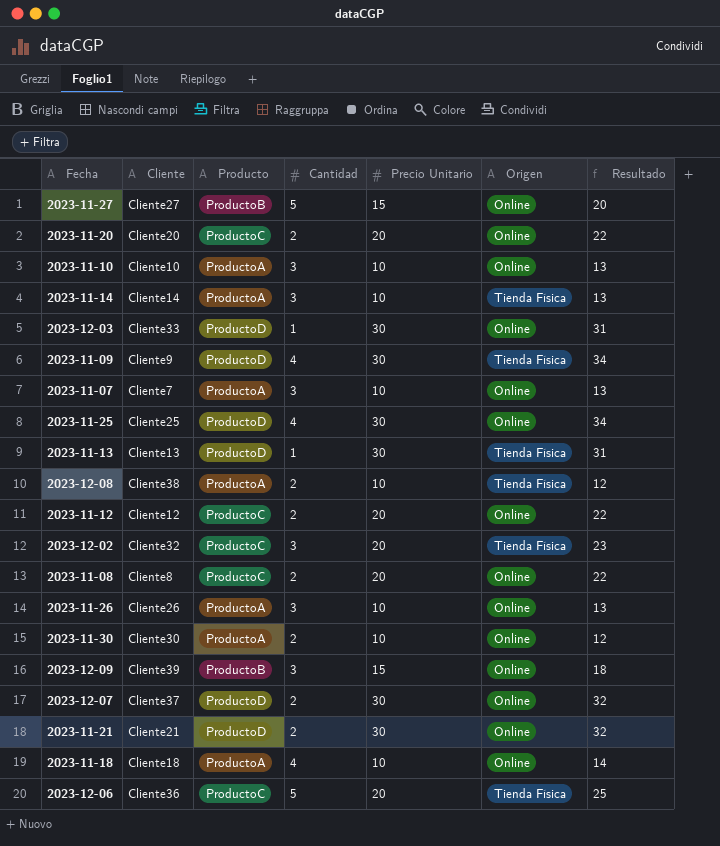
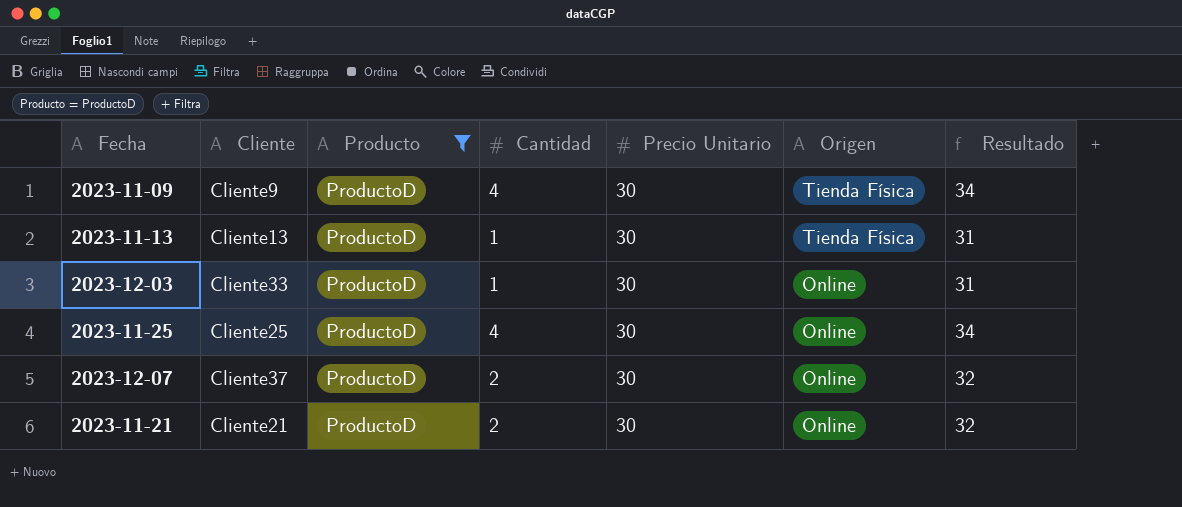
filter: none -> Producto = ProductoD
row order: none -> Origen descending

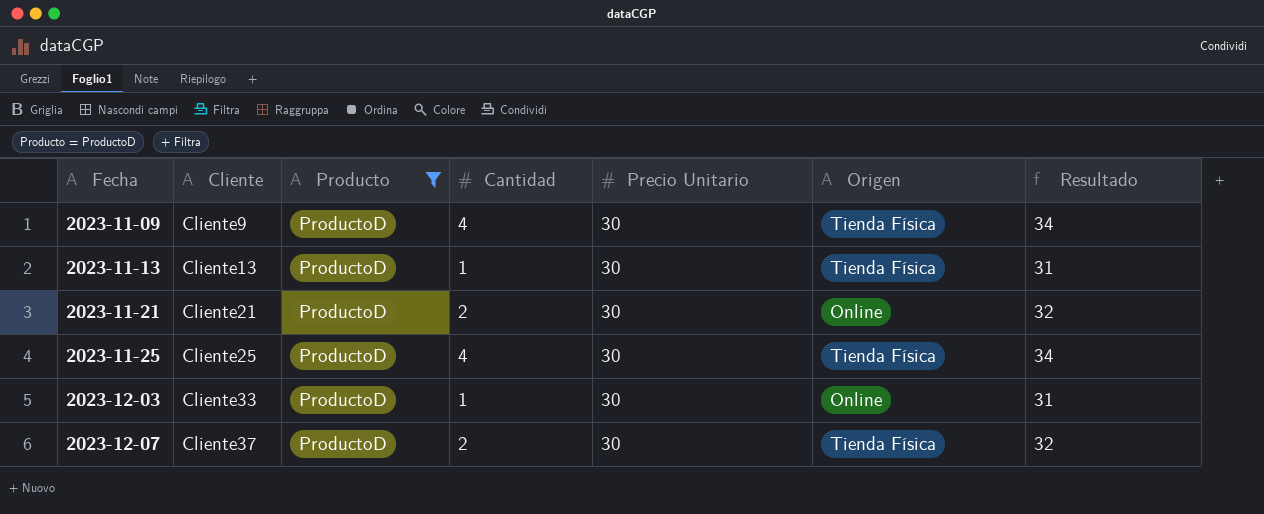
row order: Origen descending -> Fecha ascending
2023-11-25 | Origen: Online -> Tienda Física
2023-12-07 | Origen: Online -> Tienda Física

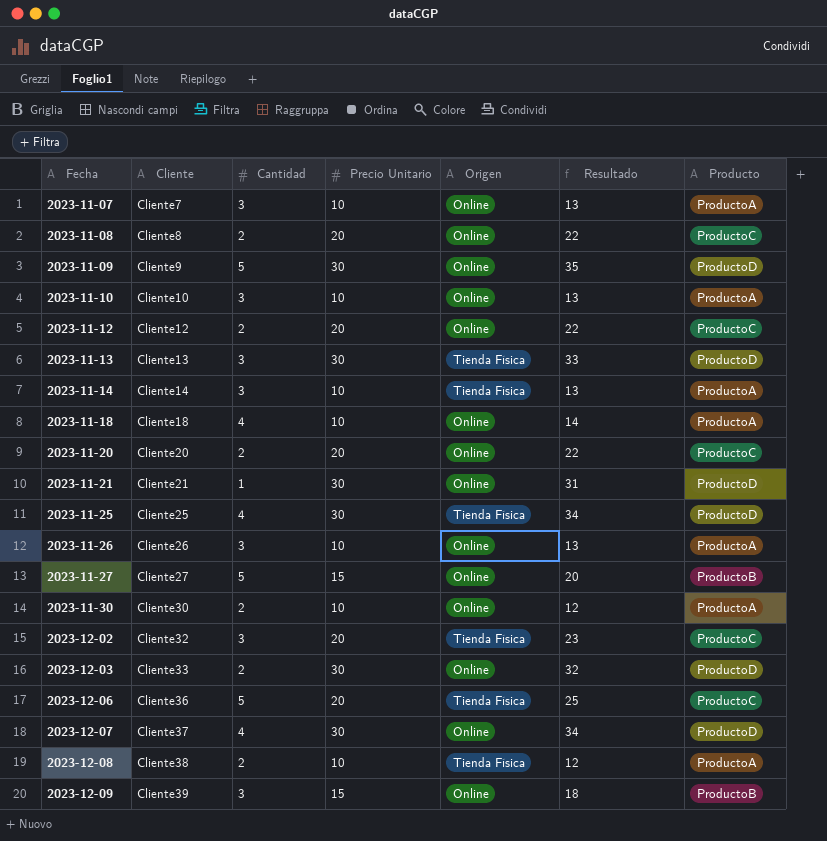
filter: Producto = ProductoD -> none
column Producto | position: 3 -> 7
2023-11-09 | Cantidad: 4 -> 5
2023-11-09 | Origen: Tienda Física -> Online
2023-11-09 | Resultado: 34 -> 35
2023-11-13 | Cantidad: 1 -> 3
2023-11-13 | Resultado: 31 -> 33
2023-11-21 | Cantidad: 2 -> 1
2023-11-21 | Resultado: 32 -> 31
2023-12-03 | Cantidad: 1 -> 2
2023-12-03 | Resultado: 31 -> 32
2023-12-07 | Cantidad: 2 -> 4
2023-12-07 | Origen: Tienda Física -> Online
2023-12-07 | Resultado: 32 -> 34

